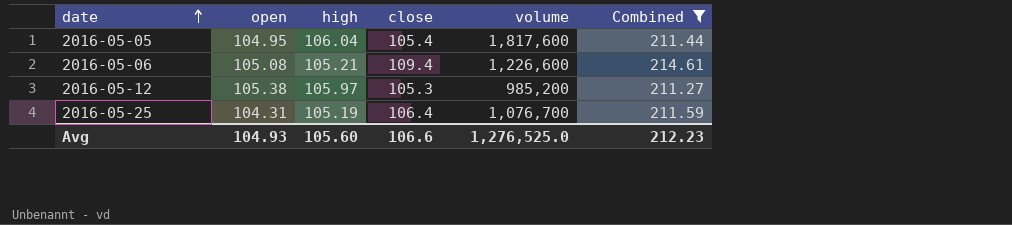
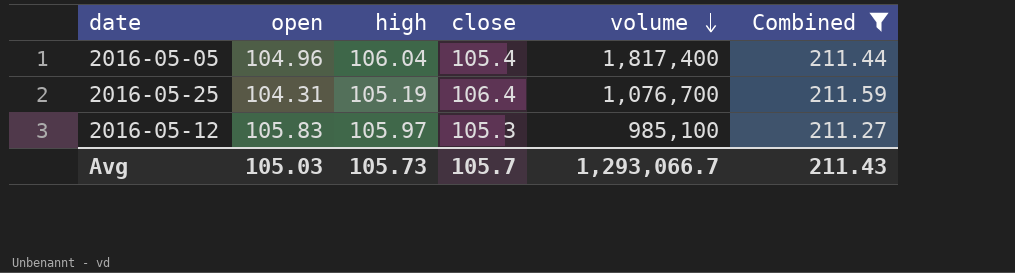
row order: date ascending -> volume descending
row 2016-05-06: 105.08 | 105.21 | 109.4 | 1,226,600 | 214.61 -> none
2016-05-05 | open: 104.95 -> 104.96
2016-05-05 | volume: 1,817,600 -> 1,817,400
2016-05-12 | open: 105.38 -> 105.83
2016-05-12 | volume: 985,200 -> 985,100
Avg | open: 104.93 -> 105.03
Avg | high: 105.60 -> 105.73
Avg | close: 106.6 -> 105.7
Avg | volume: 1,276,525.0 -> 1,293,066.7
Avg | Combined: 212.23 -> 211.43

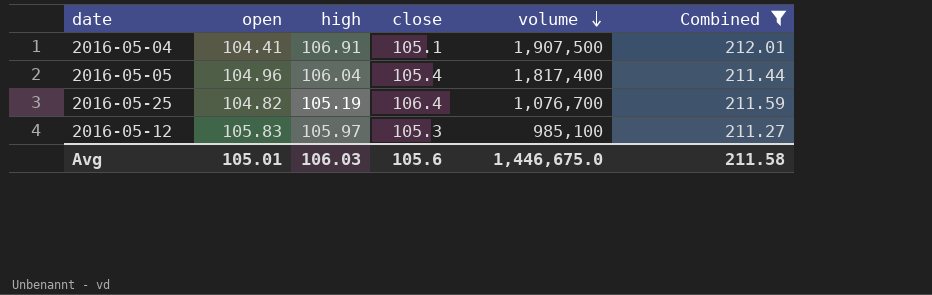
row 2016-05-04: none -> 104.41 | 106.91 | 105.1 | 1,907,500 | 212.01
2016-05-25 | open: 104.31 -> 104.82
Avg | open: 105.03 -> 105.01
Avg | high: 105.73 -> 106.03
Avg | close: 105.7 -> 105.6
Avg | volume: 1,293,066.7 -> 1,446,675.0
Avg | Combined: 211.43 -> 211.58

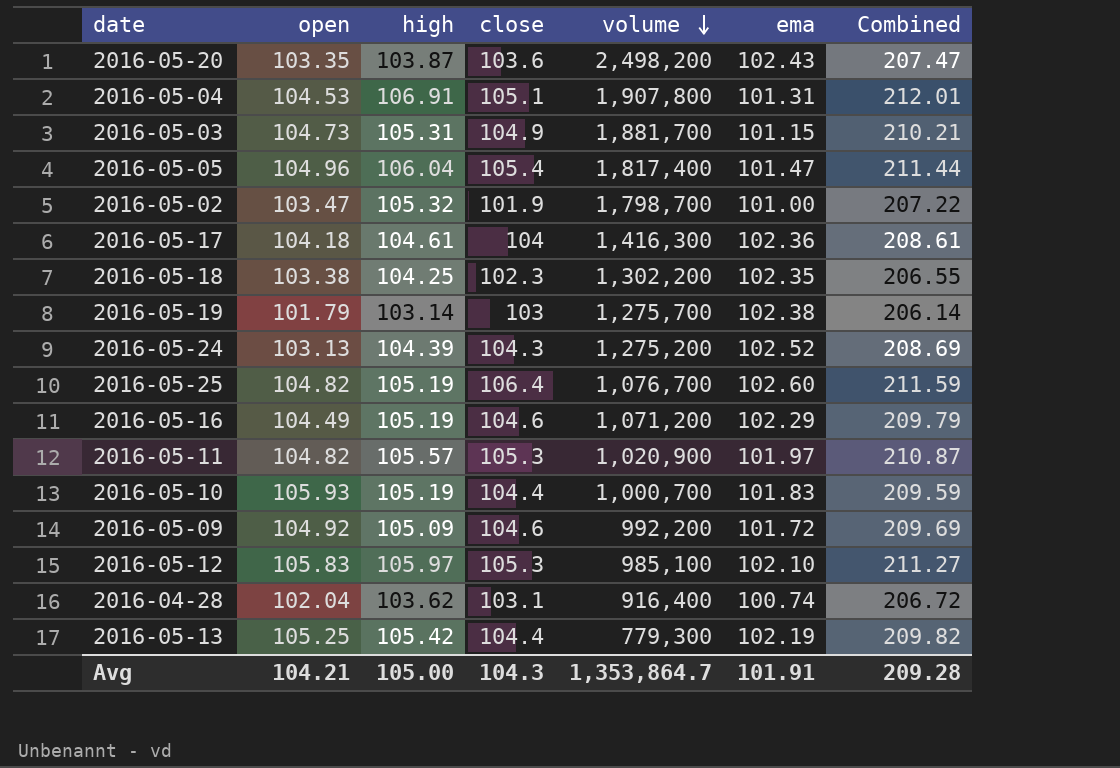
filter: Combined >= 211.27 -> none
column ema | position: none -> 6
2016-05-04 | open: 104.41 -> 104.53
2016-05-04 | volume: 1,907,500 -> 1,907,800
Avg | open: 105.01 -> 104.21
Avg | high: 106.03 -> 105.00
Avg | close: 105.6 -> 104.3
Avg | volume: 1,446,675.0 -> 1,353,864.7
Avg | Combined: 211.58 -> 209.28

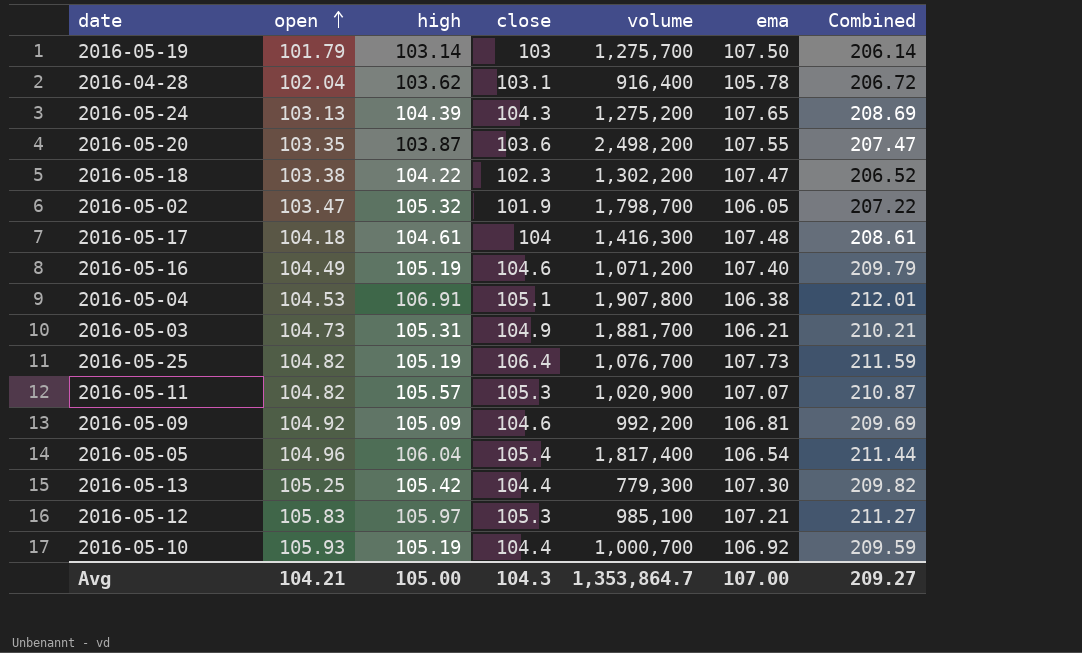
row order: volume descending -> open ascending
2016-05-19 | ema: 102.38 -> 107.50
2016-04-28 | ema: 100.74 -> 105.78
2016-05-24 | ema: 102.52 -> 107.65
2016-05-20 | ema: 102.43 -> 107.55
2016-05-18 | high: 104.25 -> 104.22
2016-05-18 | ema: 102.35 -> 107.47
2016-05-18 | Combined: 206.55 -> 206.52
2016-05-02 | ema: 101.00 -> 106.05
2016-05-17 | ema: 102.36 -> 107.48
2016-05-16 | ema: 102.29 -> 107.40
2016-05-04 | ema: 101.31 -> 106.38
2016-05-03 | ema: 101.15 -> 106.21
2016-05-25 | ema: 102.60 -> 107.73
2016-05-11 | ema: 101.97 -> 107.07
2016-05-09 | ema: 101.72 -> 106.81
2016-05-05 | ema: 101.47 -> 106.54
2016-05-13 | ema: 102.19 -> 107.30
2016-05-12 | ema: 102.10 -> 107.21
2016-05-10 | ema: 101.83 -> 106.92
Avg | ema: 101.91 -> 107.00
Avg | Combined: 209.28 -> 209.27

